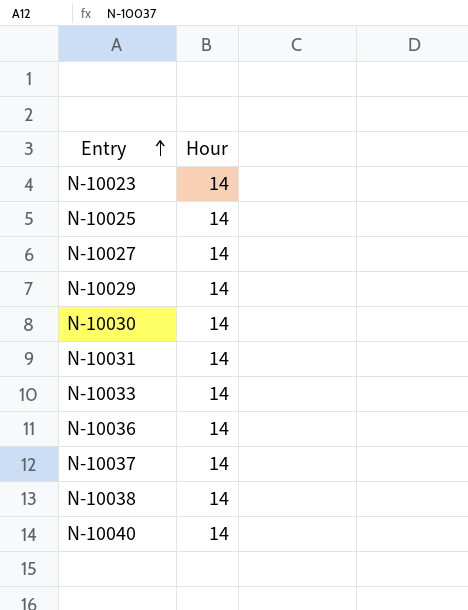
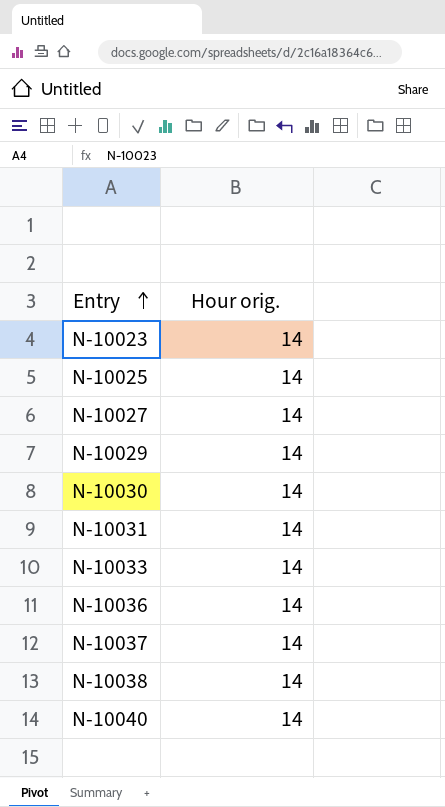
column name: Hour -> Hour orig.

